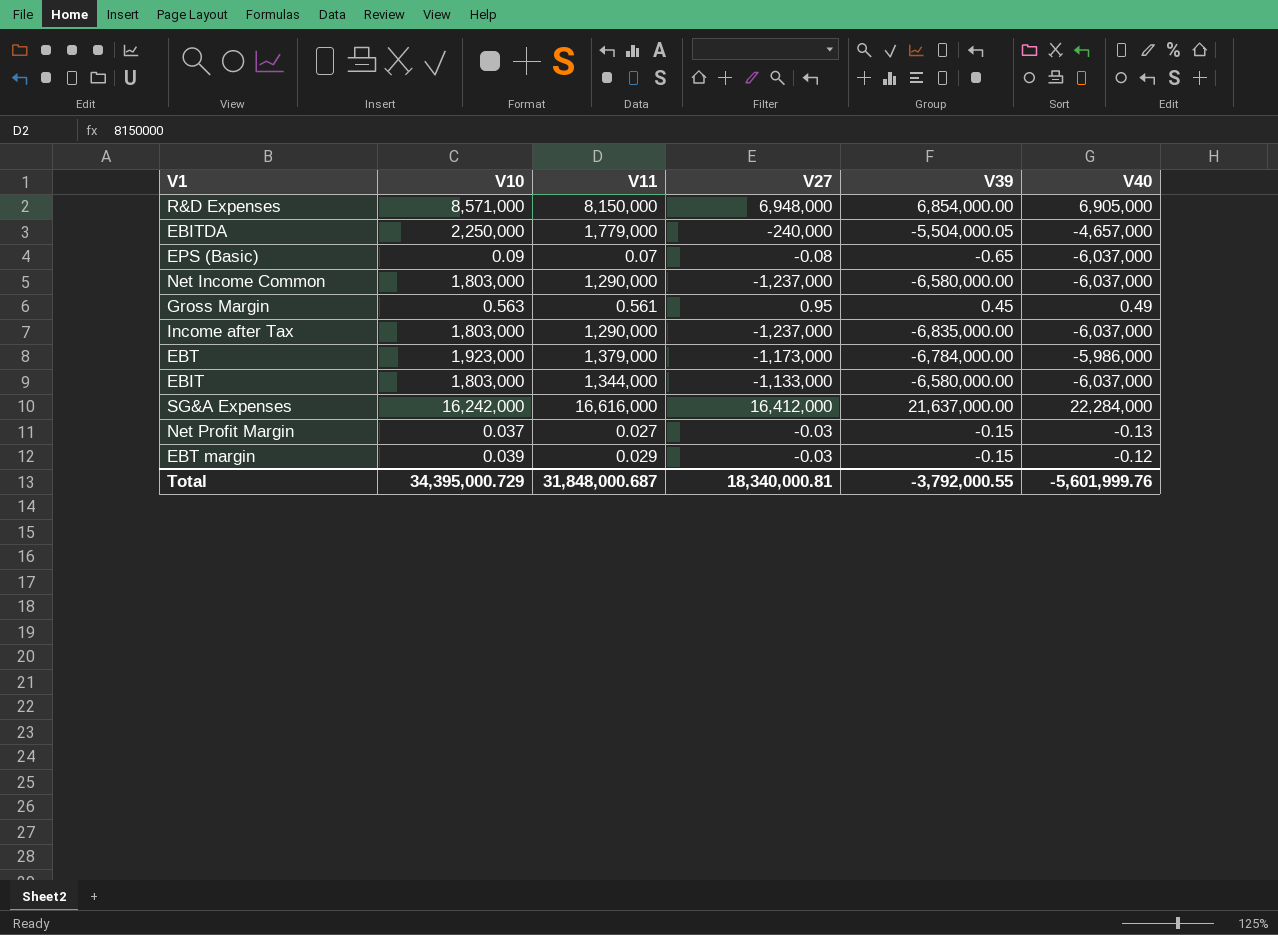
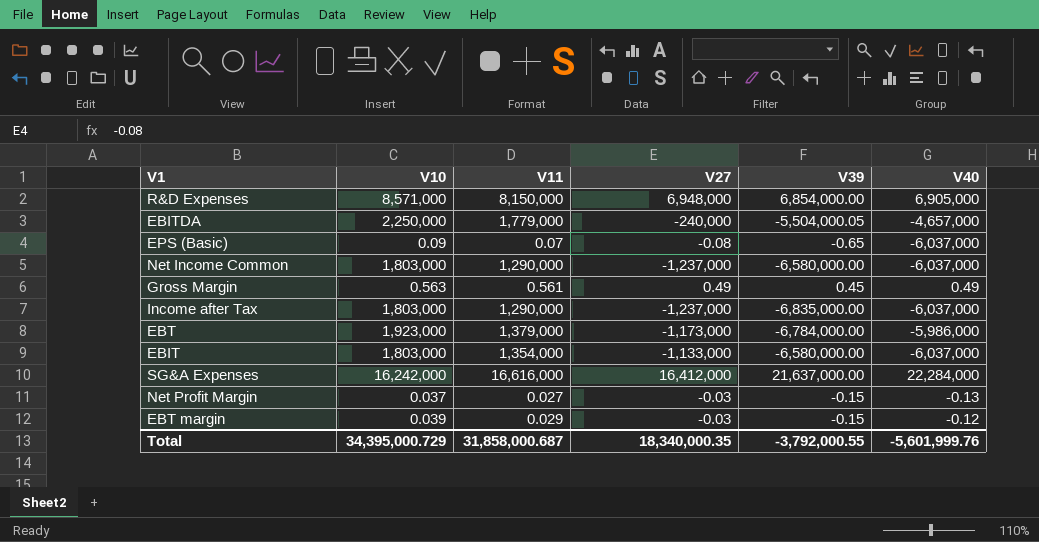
Gross Margin | V27: 0.95 -> 0.49
EBIT | V11: 1,344,000 -> 1,354,000
Total | V11: 31,848,000.687 -> 31,858,000.687
Total | V27: 18,340,000.81 -> 18,340,000.35

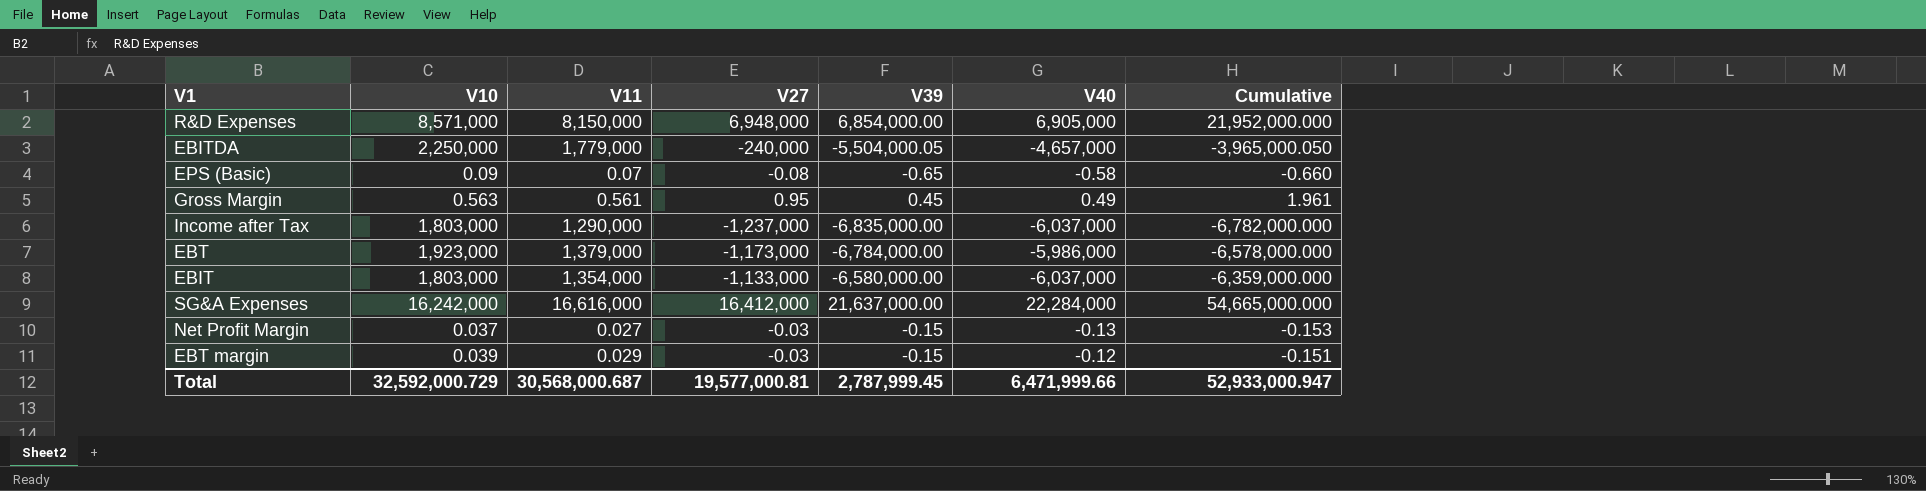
column Cumulative | formula: none -> [V11] + [V27] + [V39]
row Net Income Common: 1,803,000 | 1,290,000 | -1,237,000 | -6,580,000.00 | -6,037,000 -> none
EPS (Basic) | V40: -6,037,000 -> -0.58
Gross Margin | V27: 0.49 -> 0.95
Total | V10: 34,395,000.729 -> 32,592,000.729
Total | V11: 31,858,000.687 -> 30,568,000.687
Total | V27: 18,340,000.35 -> 19,577,000.81
Total | V39: -3,792,000.55 -> 2,787,999.45
Total | V40: -5,601,999.76 -> 6,471,999.66

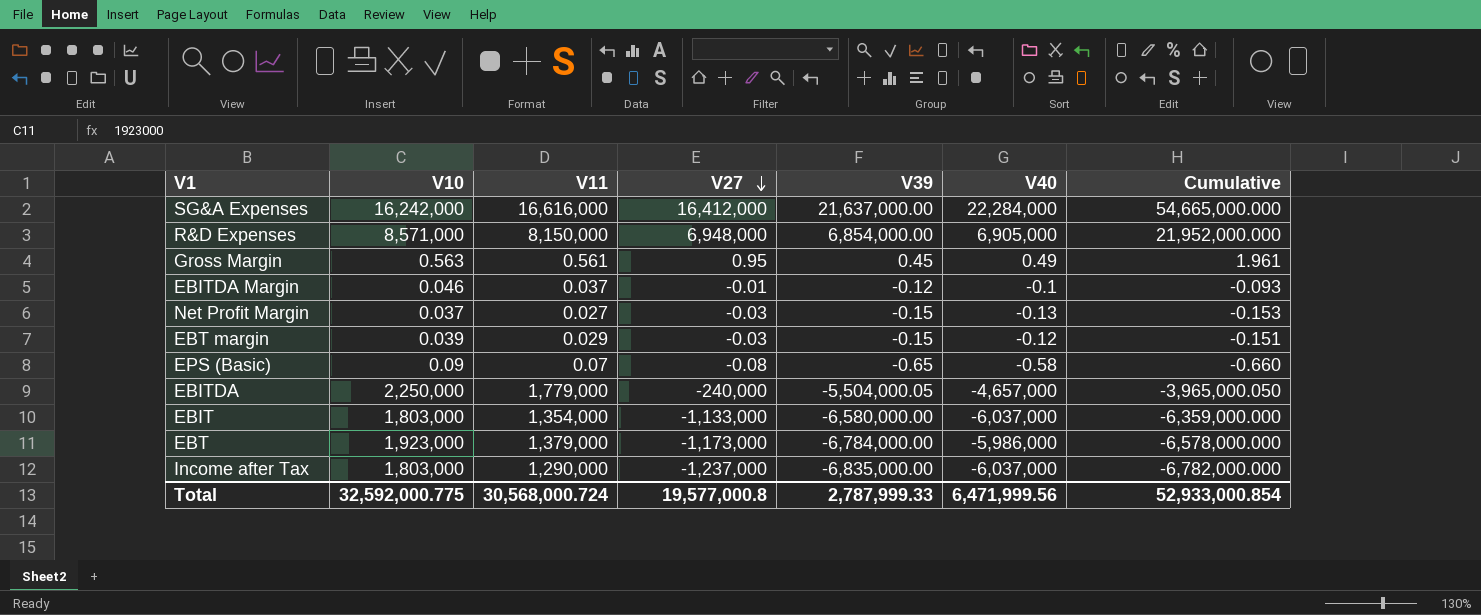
row order: none -> V27 descending
row EBITDA Margin: none -> 0.046 | 0.037 | -0.01 | -0.12 | -0.1 | -0.093
Total | V10: 32,592,000.729 -> 32,592,000.775
Total | V11: 30,568,000.687 -> 30,568,000.724
Total | V27: 19,577,000.81 -> 19,577,000.8
Total | V39: 2,787,999.45 -> 2,787,999.33
Total | V40: 6,471,999.66 -> 6,471,999.56
Total | Cumulative: 52,933,000.947 -> 52,933,000.854

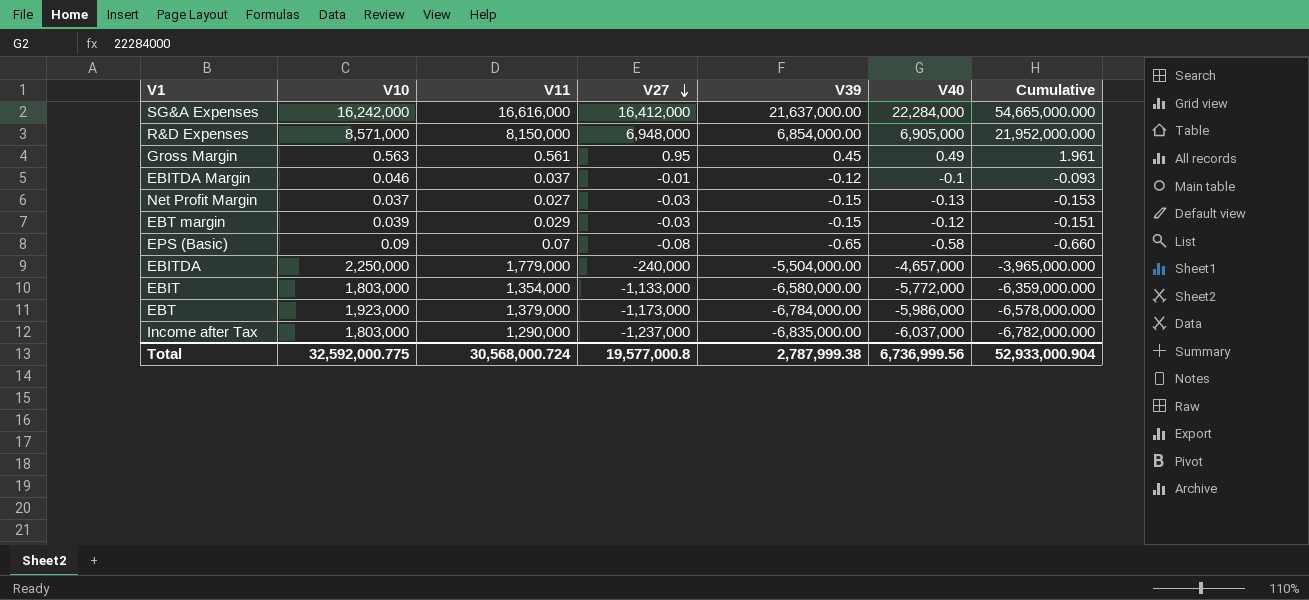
EBITDA | V39: -5,504,000.05 -> -5,504,000.00
EBITDA | Cumulative: -3,965,000.050 -> -3,965,000.000
EBIT | V40: -6,037,000 -> -5,772,000
Total | V39: 2,787,999.33 -> 2,787,999.38
Total | V40: 6,471,999.56 -> 6,736,999.56
Total | Cumulative: 52,933,000.854 -> 52,933,000.904

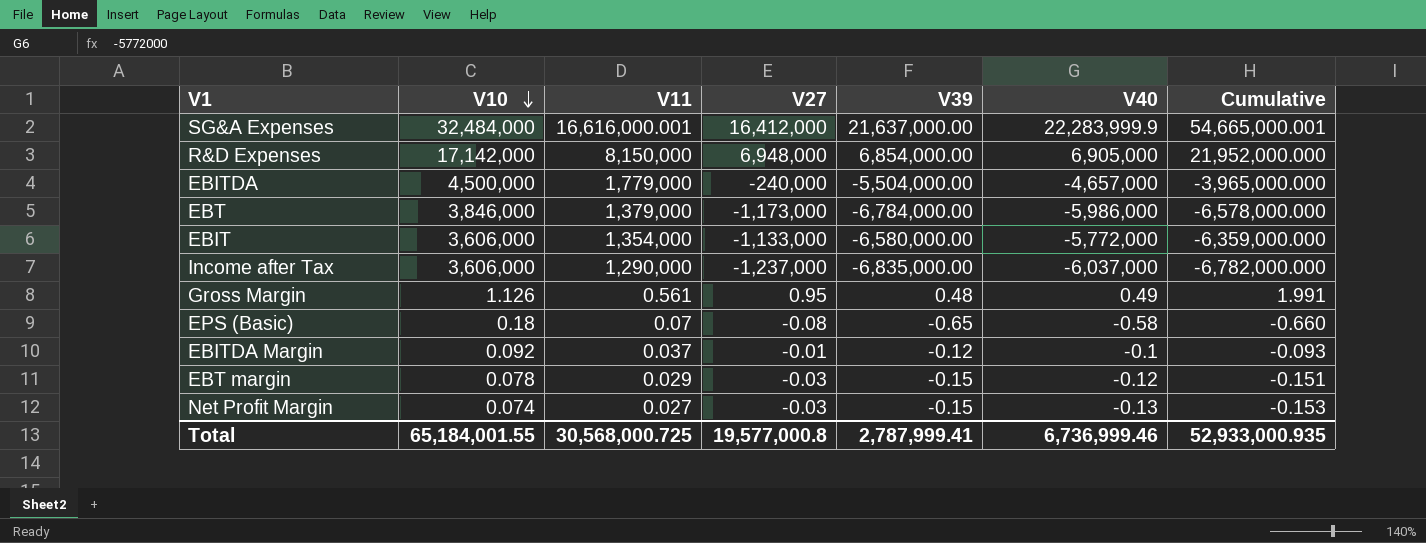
row order: V27 descending -> V10 descending
SG&A Expenses | V10: 16,242,000 -> 32,484,000
SG&A Expenses | V11: 16,616,000 -> 16,616,000.001
SG&A Expenses | V40: 22,284,000 -> 22,283,999.9
SG&A Expenses | Cumulative: 54,665,000.000 -> 54,665,000.001
R&D Expenses | V10: 8,571,000 -> 17,142,000
EBITDA | V10: 2,250,000 -> 4,500,000
EBT | V10: 1,923,000 -> 3,846,000
EBIT | V10: 1,803,000 -> 3,606,000
Income after Tax | V10: 1,803,000 -> 3,606,000
Gross Margin | V10: 0.563 -> 1.126
Gross Margin | V39: 0.45 -> 0.48
Gross Margin | Cumulative: 1.961 -> 1.991
EPS (Basic) | V10: 0.09 -> 0.18
EBITDA Margin | V10: 0.046 -> 0.092
EBT margin | V10: 0.039 -> 0.078
Net Profit Margin | V10: 0.037 -> 0.074
Total | V10: 32,592,000.775 -> 65,184,001.55
Total | V11: 30,568,000.724 -> 30,568,000.725
Total | V39: 2,787,999.38 -> 2,787,999.41
Total | V40: 6,736,999.56 -> 6,736,999.46
Total | Cumulative: 52,933,000.904 -> 52,933,000.935

